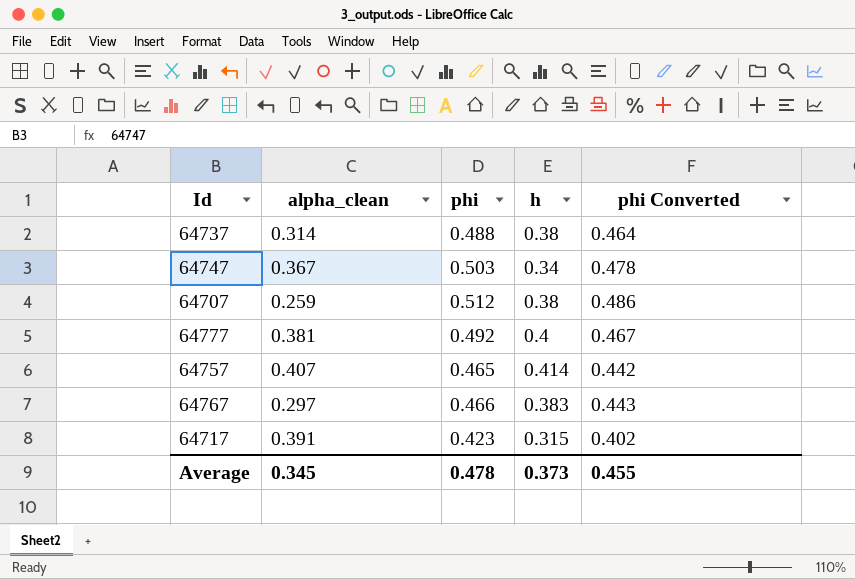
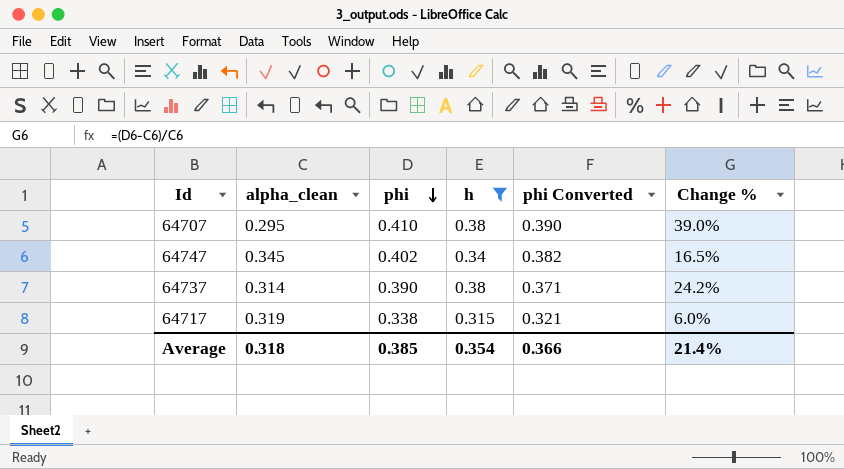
filter: none -> h <= 0.38
row order: none -> phi descending
column Change % | formula: none -> ([phi] - [alpha_clean]) / [alpha_clean]
64707 | alpha_clean: 0.259 -> 0.295
64707 | phi: 0.512 -> 0.410
64707 | phi Converted: 0.486 -> 0.390
64747 | alpha_clean: 0.367 -> 0.345
64747 | phi: 0.503 -> 0.402
64747 | phi Converted: 0.478 -> 0.382
64737 | phi: 0.488 -> 0.390
64737 | phi Converted: 0.464 -> 0.371
64717 | alpha_clean: 0.391 -> 0.319
64717 | phi: 0.423 -> 0.338
64717 | phi Converted: 0.402 -> 0.321
Average | alpha_clean: 0.345 -> 0.318
Average | phi: 0.478 -> 0.385
Average | h: 0.373 -> 0.354
Average | phi Converted: 0.455 -> 0.366

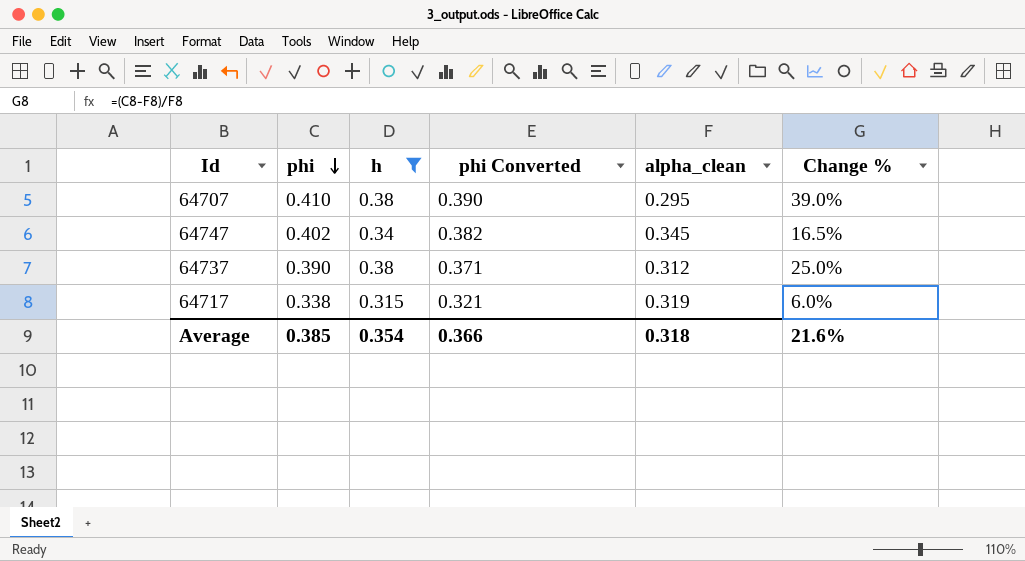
column alpha_clean | position: 2 -> 5
64737 | alpha_clean: 0.314 -> 0.312
64737 | Change %: 24.2% -> 25.0%
Average | Change %: 21.4% -> 21.6%

